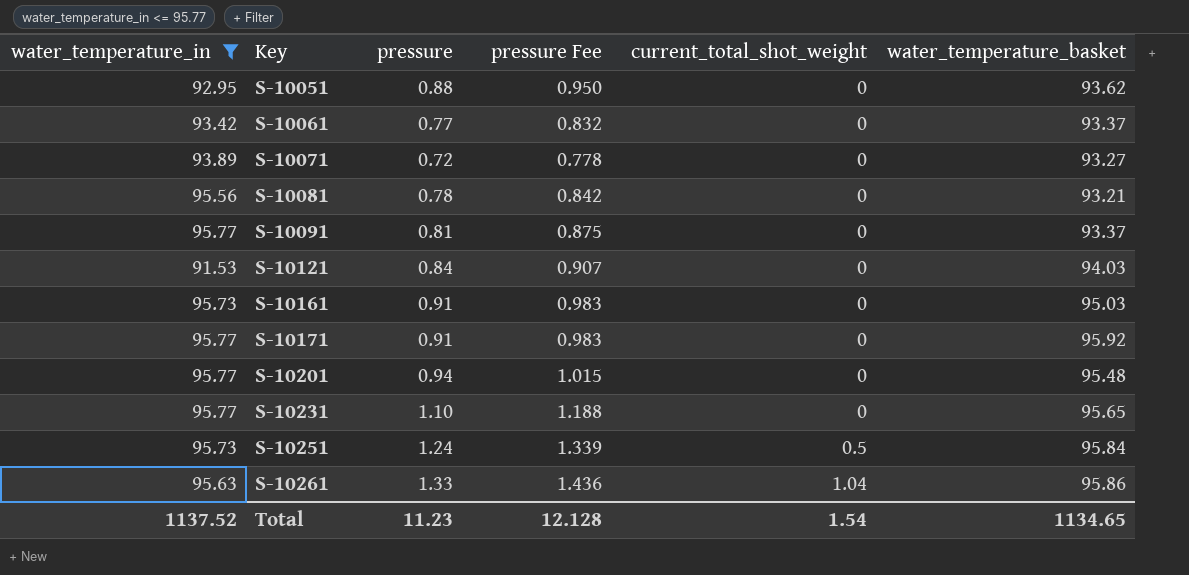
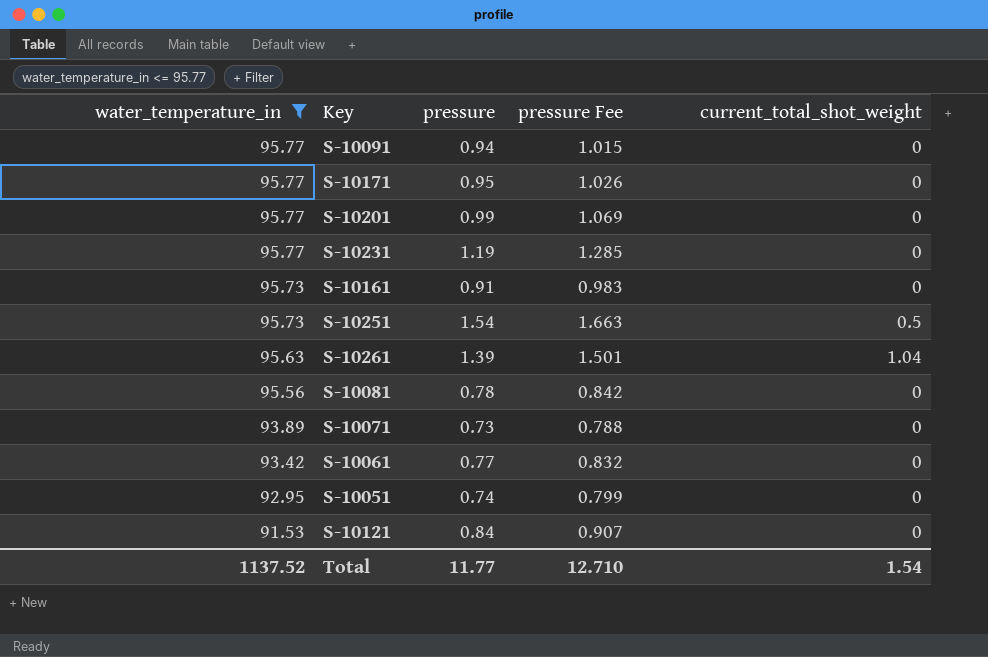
row order: Key ascending -> water_temperature_in descending
column water_temperature_basket | position: 6 -> none
S-10091 | pressure: 0.81 -> 0.94
S-10091 | pressure Fee: 0.875 -> 1.015
S-10171 | pressure: 0.91 -> 0.95
S-10171 | pressure Fee: 0.983 -> 1.026
S-10201 | pressure: 0.94 -> 0.99
S-10201 | pressure Fee: 1.015 -> 1.069
S-10231 | pressure: 1.10 -> 1.19
S-10231 | pressure Fee: 1.188 -> 1.285
S-10251 | pressure: 1.24 -> 1.54
S-10251 | pressure Fee: 1.339 -> 1.663
S-10261 | pressure: 1.33 -> 1.39
S-10261 | pressure Fee: 1.436 -> 1.501
S-10071 | pressure: 0.72 -> 0.73
S-10071 | pressure Fee: 0.778 -> 0.788
S-10051 | pressure: 0.88 -> 0.74
S-10051 | pressure Fee: 0.950 -> 0.799
Total | pressure: 11.23 -> 11.77
Total | pressure Fee: 12.128 -> 12.710

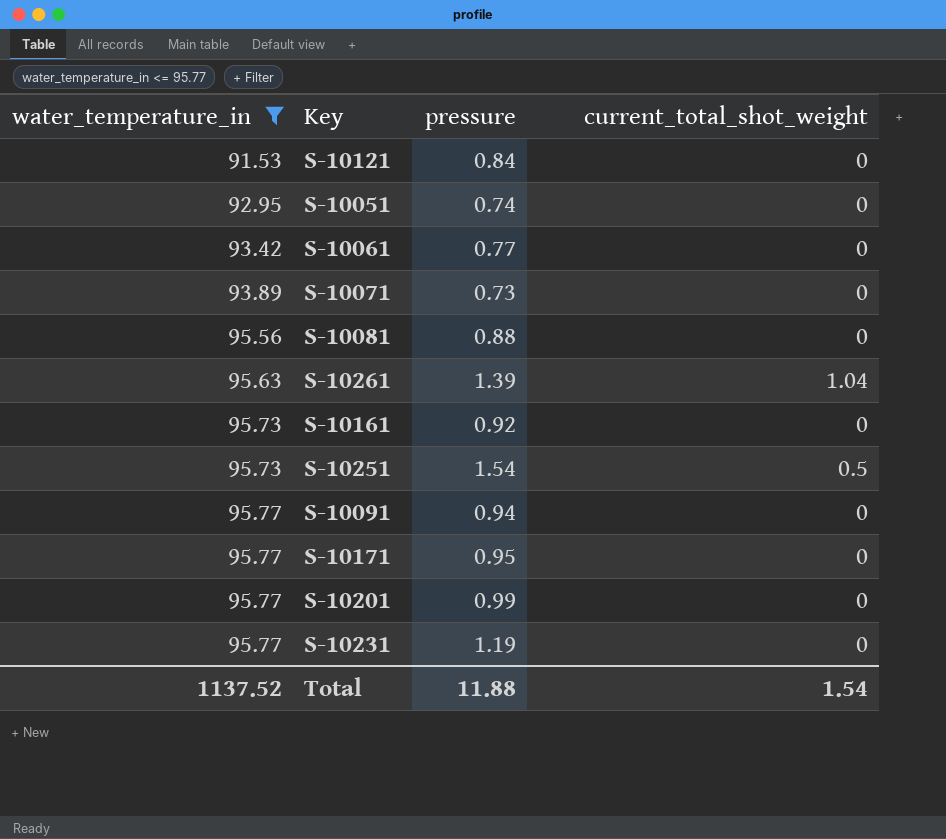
row order: water_temperature_in descending -> water_temperature_in ascending
column pressure Fee | formula: [pressure] * 1.08 -> none
S-10081 | pressure: 0.78 -> 0.88
S-10161 | pressure: 0.91 -> 0.92
Total | pressure: 11.77 -> 11.88

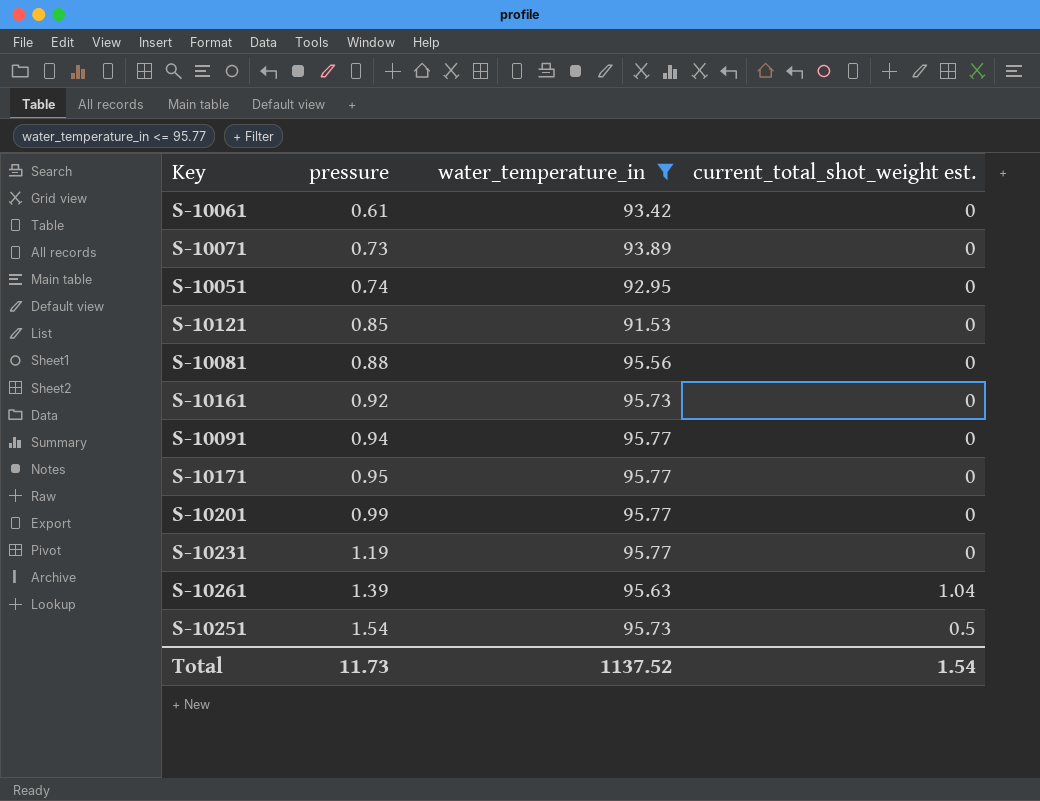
row order: water_temperature_in ascending -> pressure ascending
column water_temperature_in | position: 1 -> 3
column name: current_total_shot_weight -> current_total_shot_weight est.
S-10061 | pressure: 0.77 -> 0.61
S-10121 | pressure: 0.84 -> 0.85
Total | pressure: 11.88 -> 11.73

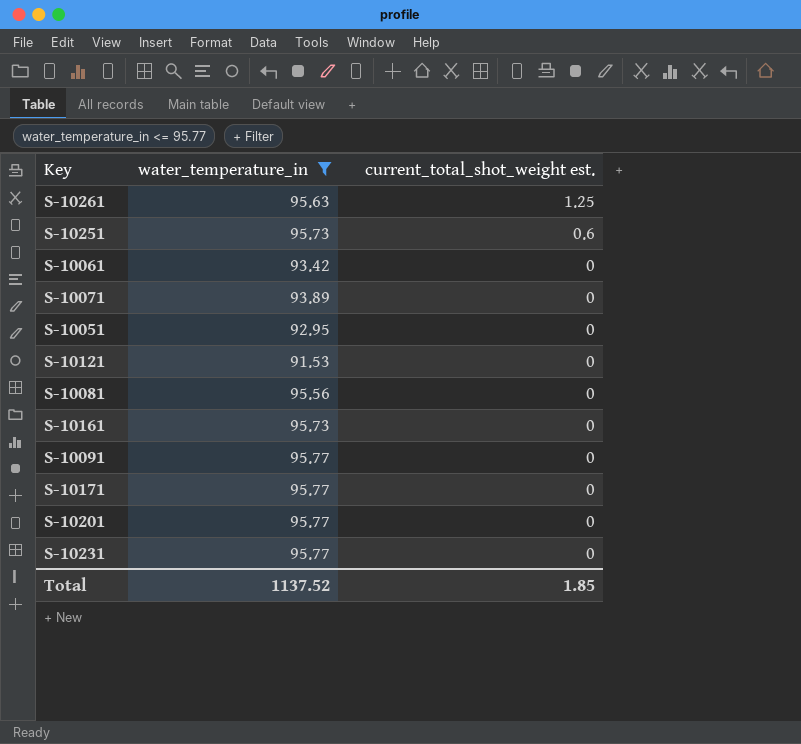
row order: pressure ascending -> current_total_shot_weight est. descending
column pressure | position: 2 -> none
S-10261 | current_total_shot_weight est.: 1.04 -> 1.25
S-10251 | current_total_shot_weight est.: 0.5 -> 0.6
Total | current_total_shot_weight est.: 1.54 -> 1.85

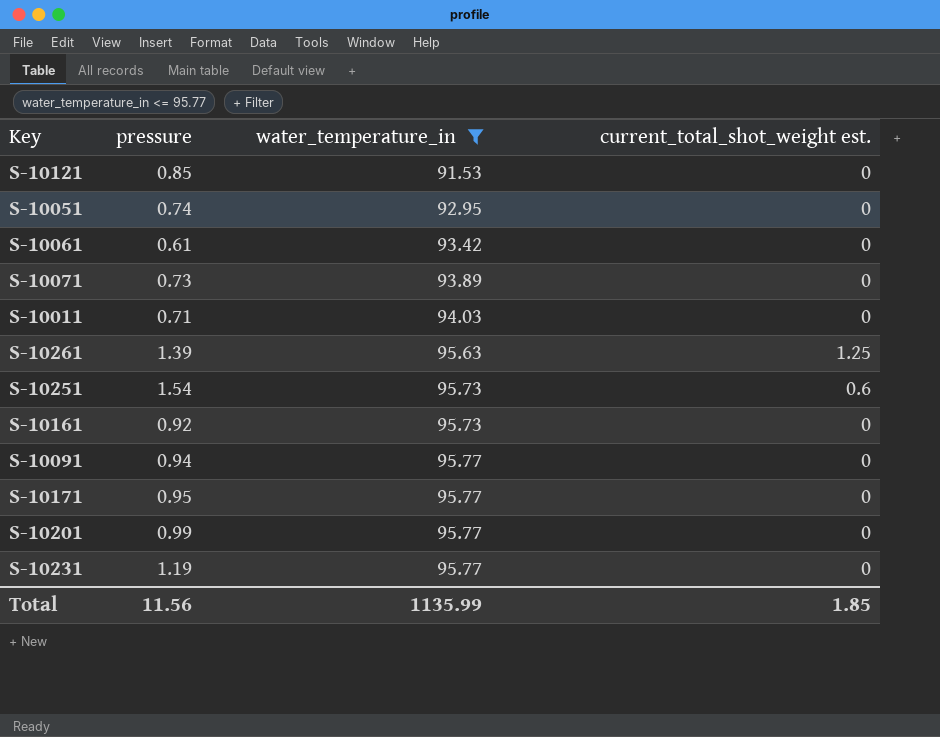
row order: current_total_shot_weight est. descending -> water_temperature_in ascending
column pressure | position: none -> 2
row S-10081: 95.56 | 0 -> none
row S-10011: none -> 0.71 | 94.03 | 0
Total | water_temperature_in: 1137.52 -> 1135.99

